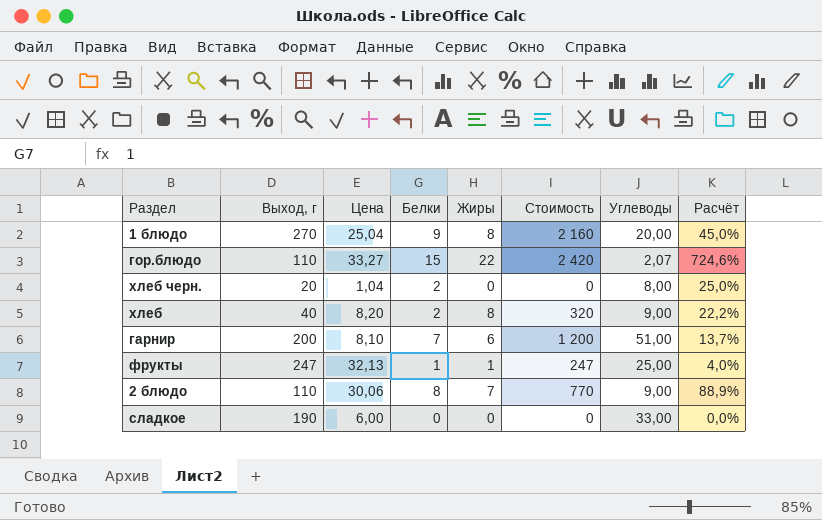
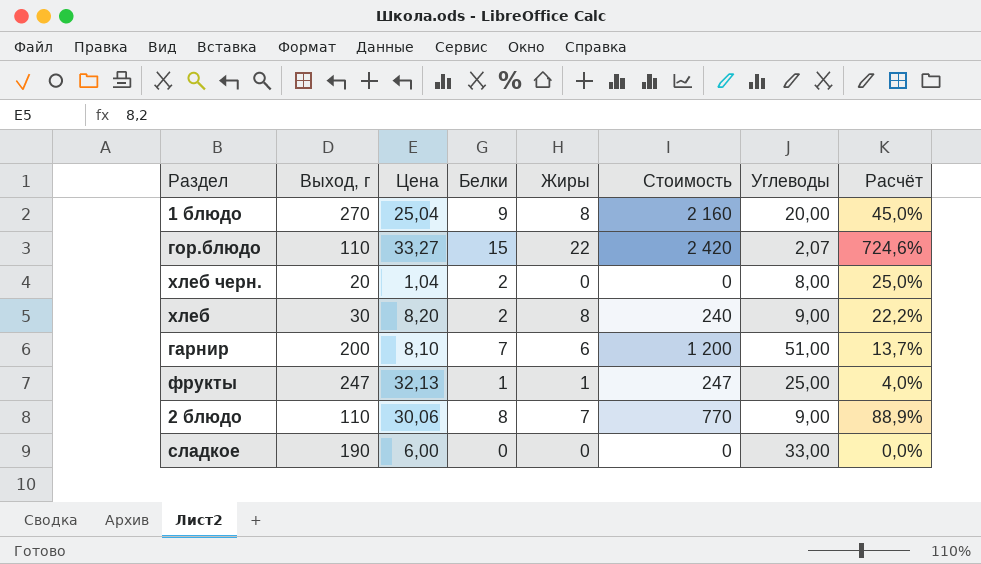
хлеб | Выход, г: 40 -> 30
хлеб | Стоимость: 320 -> 240

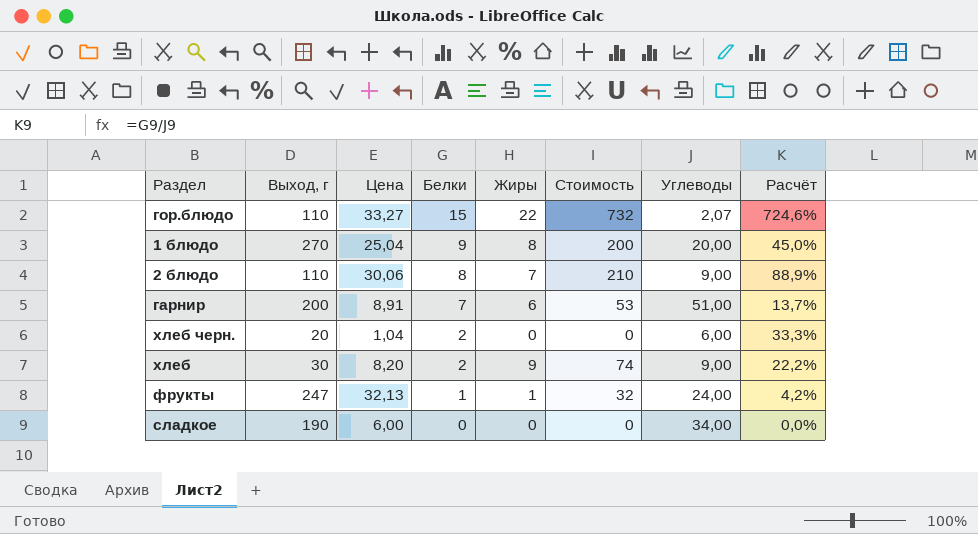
row order: none -> Белки descending
column Стоимость | formula: [Выход, г] * [Жиры] -> [Цена] * [Жиры]
гарнир | Цена: 8,10 -> 8,91
хлеб черн. | Углеводы: 8,00 -> 6,00
хлеб черн. | Расчёт: 25,0% -> 33,3%
хлеб | Жиры: 8 -> 9
фрукты | Углеводы: 25,00 -> 24,00
фрукты | Расчёт: 4,0% -> 4,2%
сладкое | Углеводы: 33,00 -> 34,00

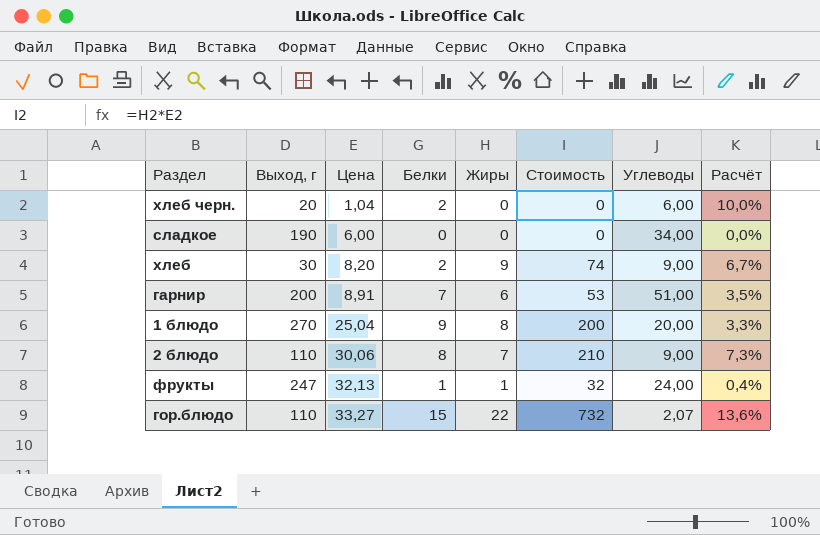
row order: Белки descending -> Цена ascending
column Расчёт | formula: [Белки] / [Углеводы] -> [Белки] / [Выход, г]

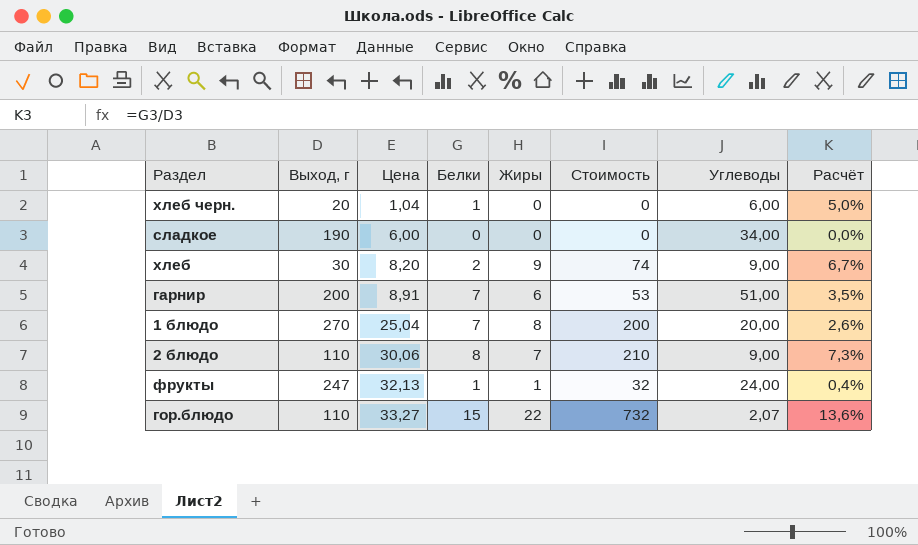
хлеб черн. | Белки: 2 -> 1
хлеб черн. | Расчёт: 10,0% -> 5,0%
1 блюдо | Белки: 9 -> 7
1 блюдо | Расчёт: 3,3% -> 2,6%

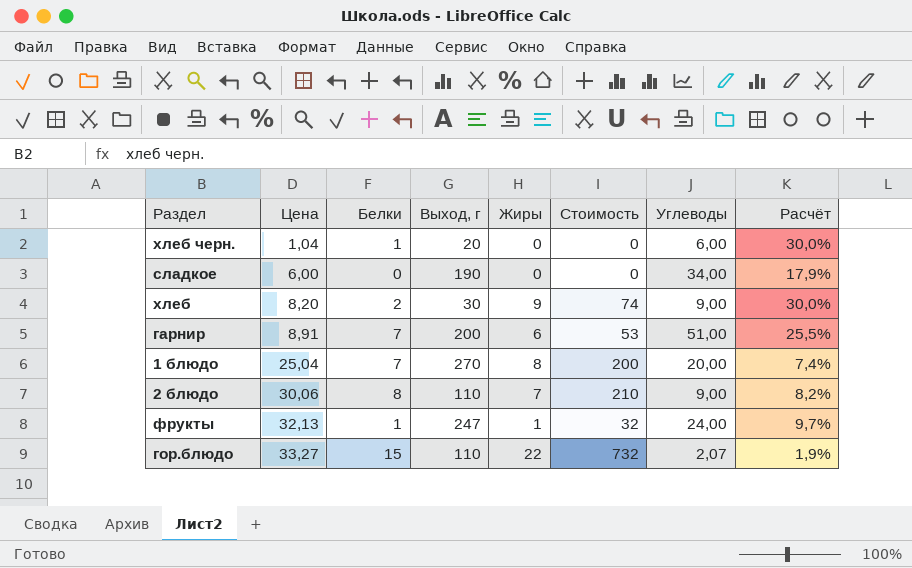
column Выход, г | position: 2 -> 4
column Расчёт | formula: [Белки] / [Выход, г] -> [Углеводы] / [Выход, г]

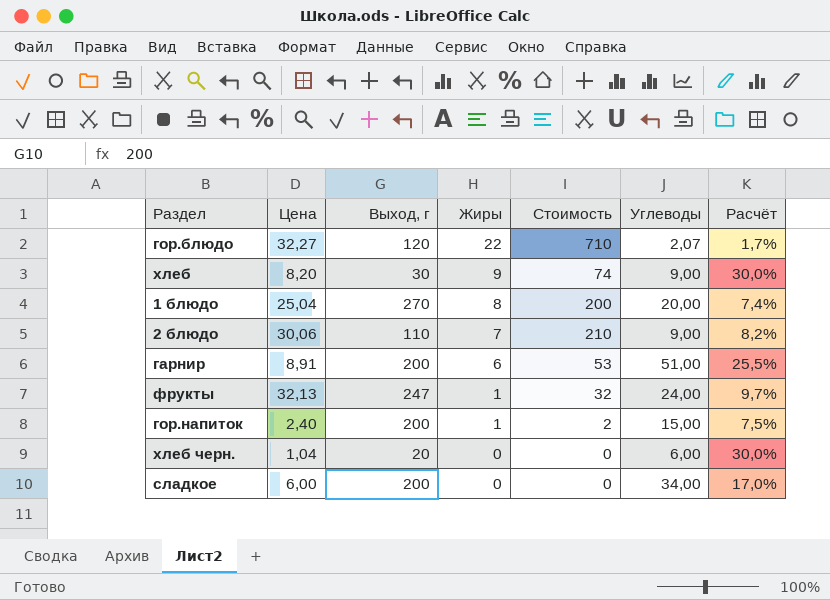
row order: Цена ascending -> Жиры descending
column Белки | position: 3 -> none
гор.блюдо | Цена: 33,27 -> 32,27
гор.блюдо | Выход, г: 110 -> 120
гор.блюдо | Стоимость: 732 -> 710
гор.блюдо | Расчёт: 1,9% -> 1,7%
row гор.напиток: none -> 2,40 | 200 | 1 | 2 | 15,00 | 7,5%
сладкое | Выход, г: 190 -> 200
сладкое | Расчёт: 17,9% -> 17,0%

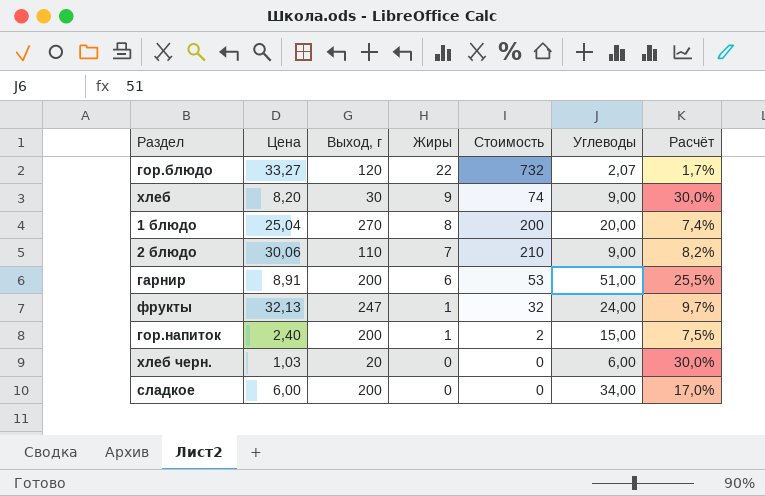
гор.блюдо | Цена: 32,27 -> 33,27
гор.блюдо | Стоимость: 710 -> 732
хлеб черн. | Цена: 1,04 -> 1,03

